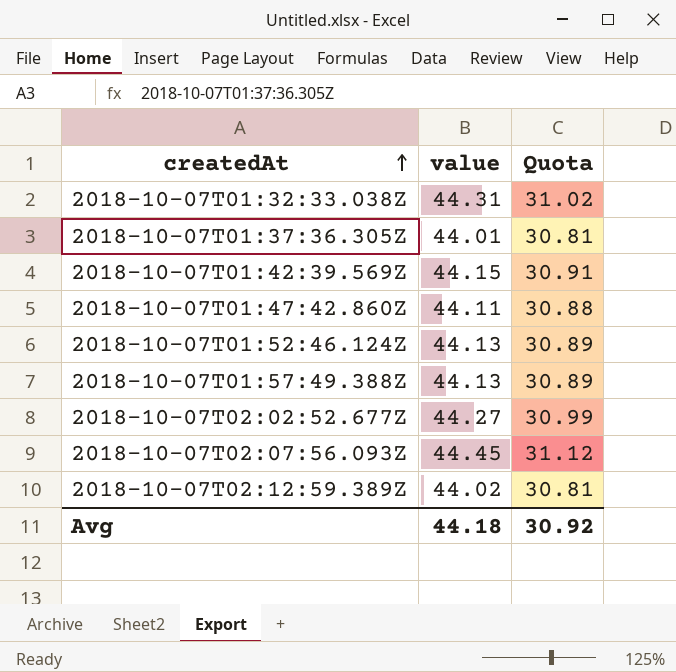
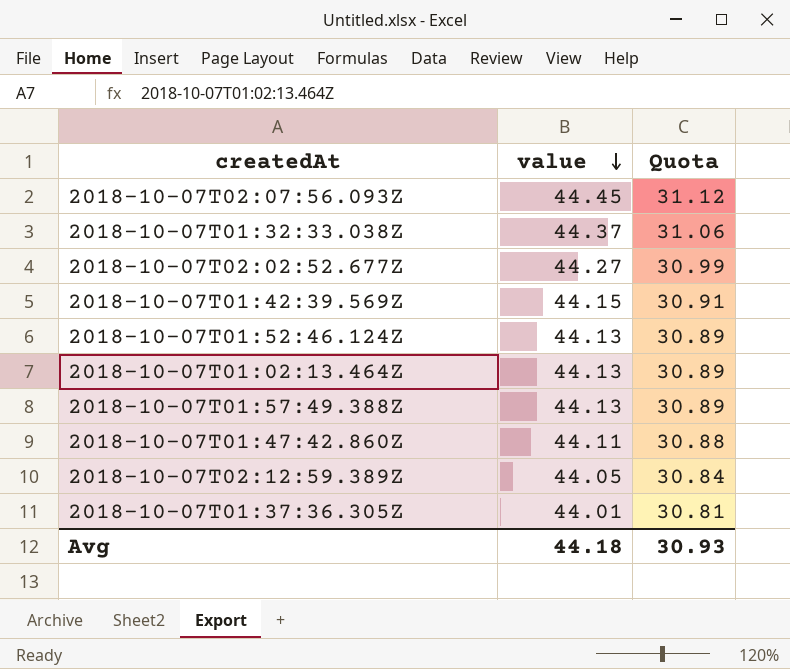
row order: createdAt ascending -> value descending
2018-10-07T01:32:33.038Z | value: 44.31 -> 44.37
2018-10-07T01:32:33.038Z | Quota: 31.02 -> 31.06
row 2018-10-07T01:02:13.464Z: none -> 44.13 | 30.89
2018-10-07T02:12:59.389Z | value: 44.02 -> 44.05
2018-10-07T02:12:59.389Z | Quota: 30.81 -> 30.84
Avg | Quota: 30.92 -> 30.93

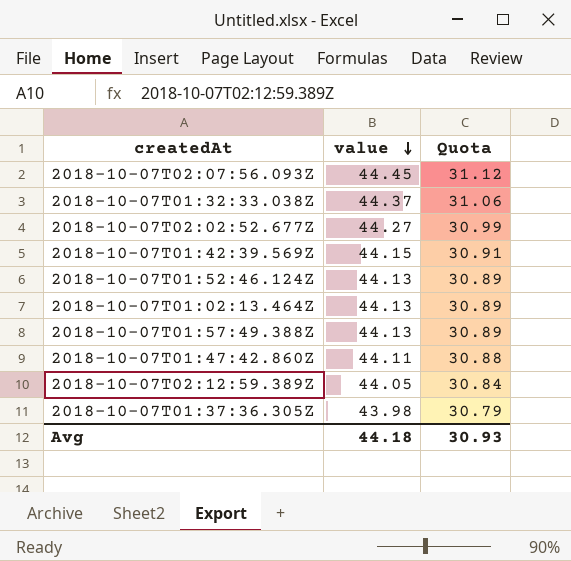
2018-10-07T01:37:36.305Z | value: 44.01 -> 43.98
2018-10-07T01:37:36.305Z | Quota: 30.81 -> 30.79

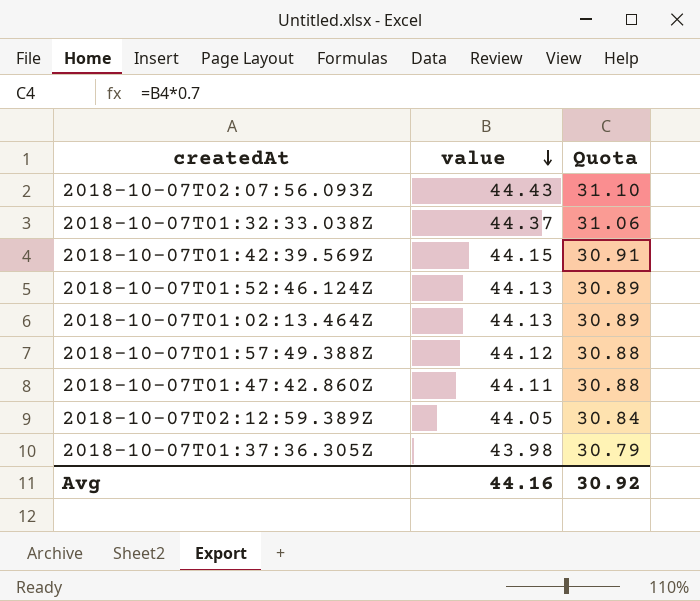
row 2018-10-07T02:02:52.677Z: 44.27 | 30.99 -> none
2018-10-07T02:07:56.093Z | value: 44.45 -> 44.43
2018-10-07T02:07:56.093Z | Quota: 31.12 -> 31.10
2018-10-07T01:57:49.388Z | value: 44.13 -> 44.12
2018-10-07T01:57:49.388Z | Quota: 30.89 -> 30.88
Avg | value: 44.18 -> 44.16
Avg | Quota: 30.93 -> 30.92

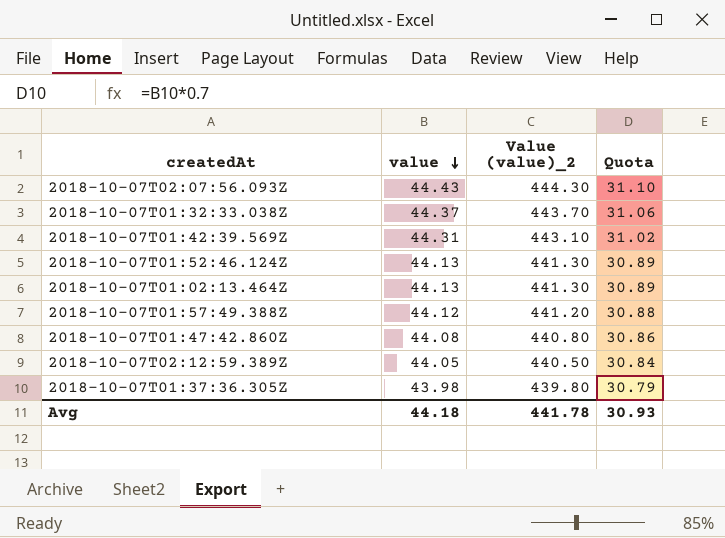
column Value (value)_2 | formula: none -> [value] * 10
2018-10-07T01:42:39.569Z | value: 44.15 -> 44.31
2018-10-07T01:42:39.569Z | Quota: 30.91 -> 31.02
2018-10-07T01:47:42.860Z | value: 44.11 -> 44.08
2018-10-07T01:47:42.860Z | Quota: 30.88 -> 30.86
Avg | value: 44.16 -> 44.18
Avg | Quota: 30.92 -> 30.93

